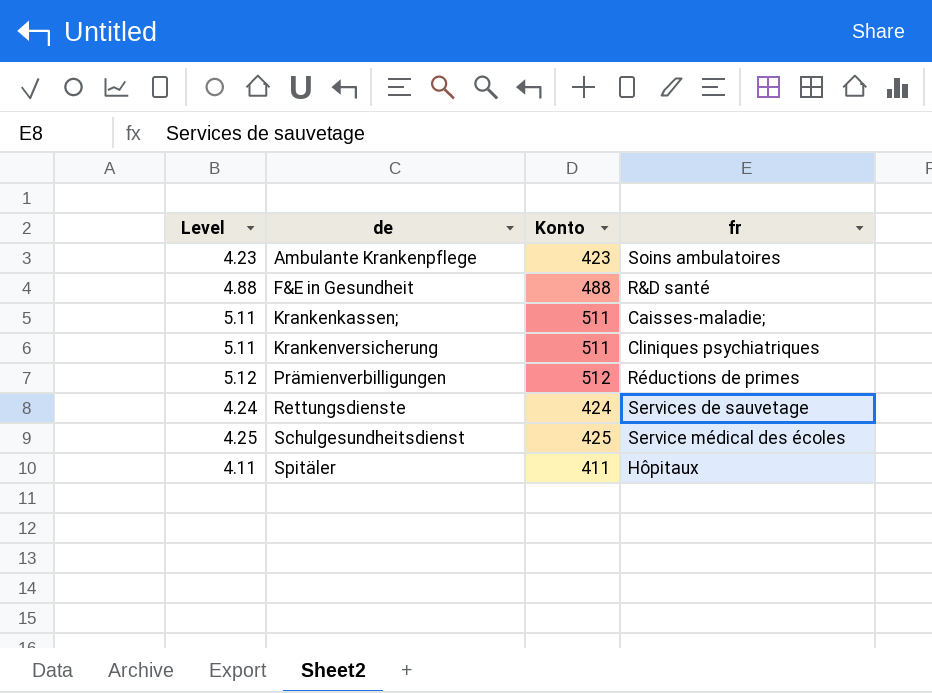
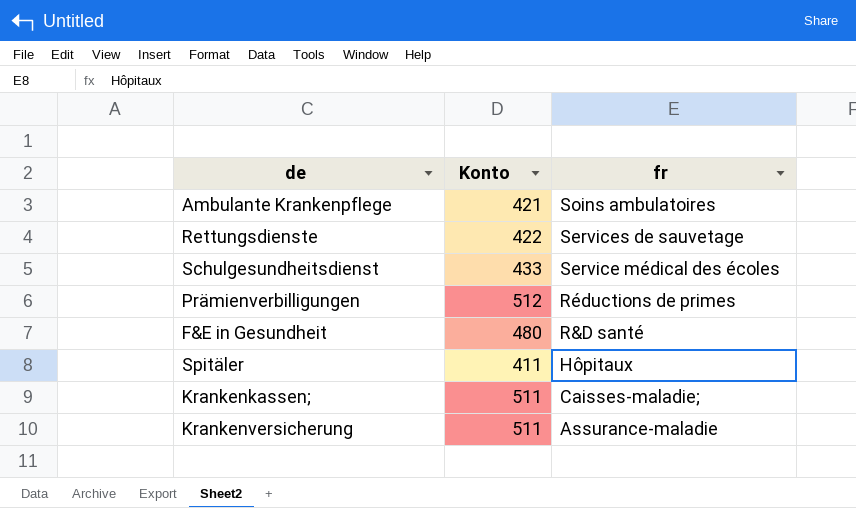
row order: de ascending -> fr descending
column Level | formula: [Konto] * 0.01 -> none
Ambulante Krankenpflege | Konto: 423 -> 421
Rettungsdienste | Konto: 424 -> 422
Schulgesundheitsdienst | Konto: 425 -> 433
F&E in Gesundheit | Konto: 488 -> 480
Krankenversicherung | fr: Cliniques psychiatriques -> Assurance-maladie

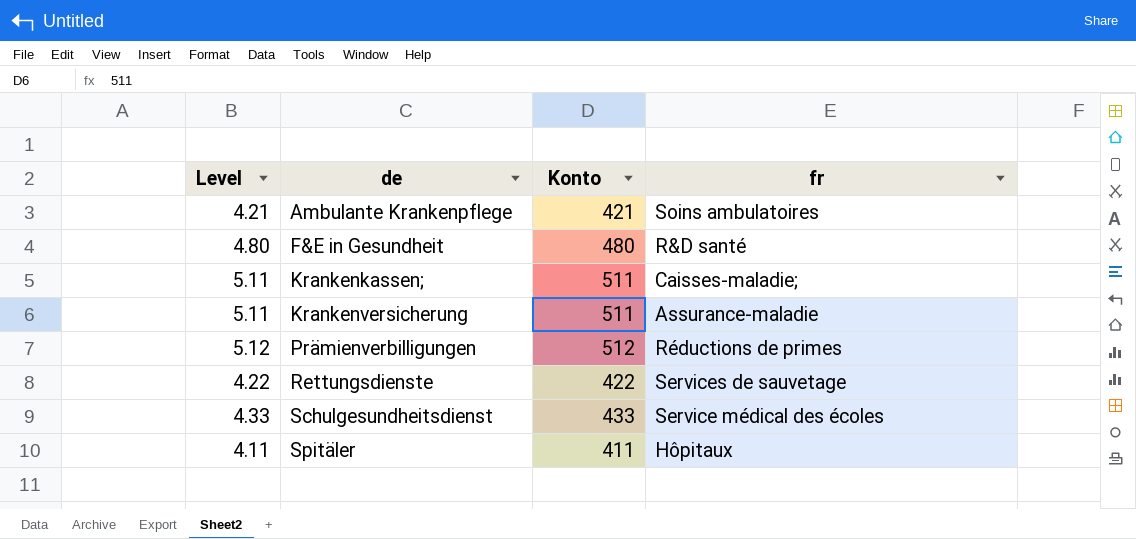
row order: fr descending -> de ascending
column Level | formula: none -> [Konto] * 0.01

